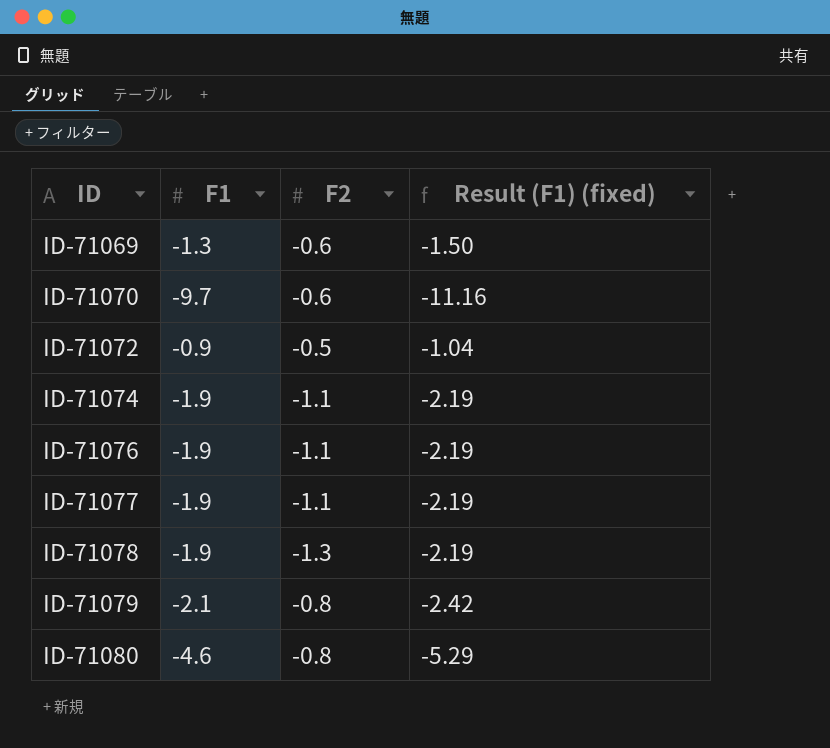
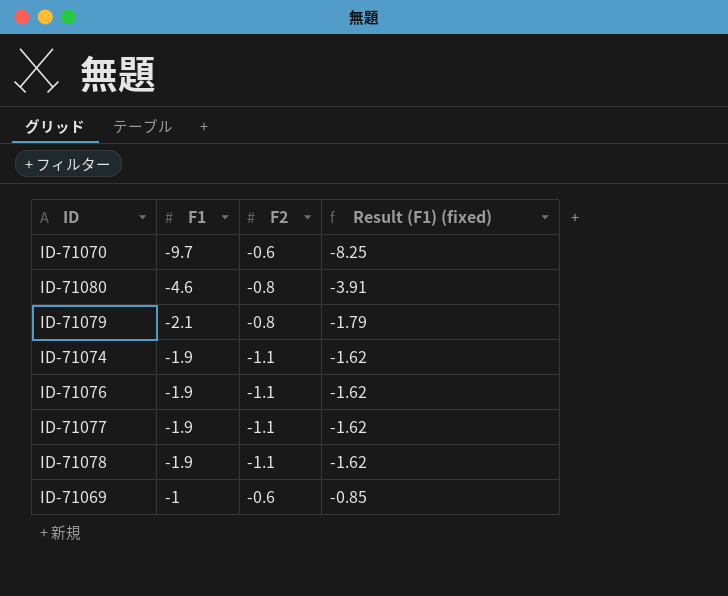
row order: ID ascending -> F1 ascending
column Result (F1) (fixed) | formula: [F1] * 1.15 -> [F1] * 0.85
row ID-71072: -0.9 | -0.5 | -1.04 -> none
ID-71078 | F2: -1.3 -> -1.1
ID-71069 | F1: -1.3 -> -1

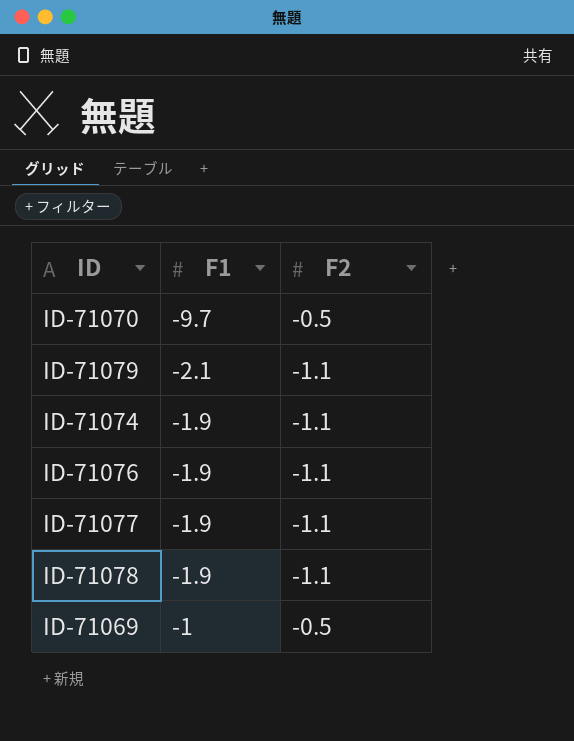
column Result (F1) (fixed) | formula: [F1] * 0.85 -> none
row ID-71080: -4.6 | -0.8 | -3.91 -> none
ID-71070 | F2: -0.6 -> -0.5
ID-71079 | F2: -0.8 -> -1.1
ID-71069 | F2: -0.6 -> -0.5

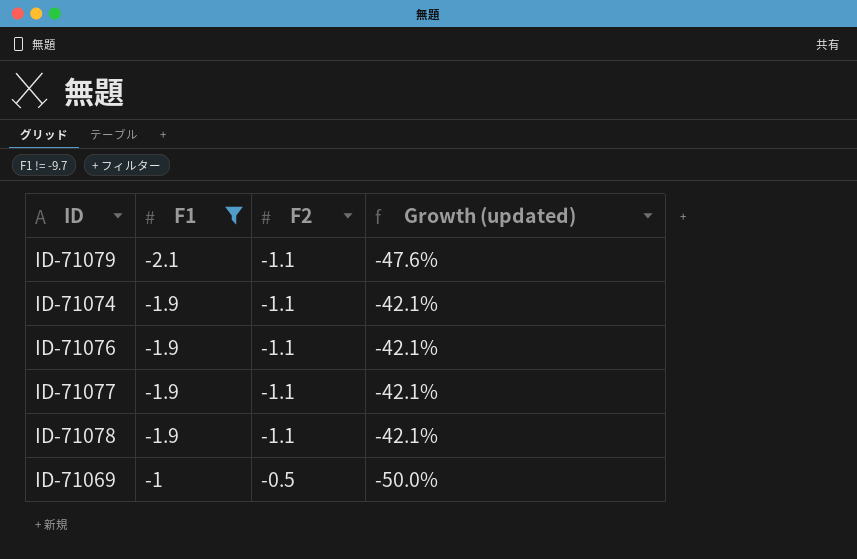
filter: none -> F1 != -9.7
column Growth (updated) | formula: none -> ([F2] - [F1]) / [F1]

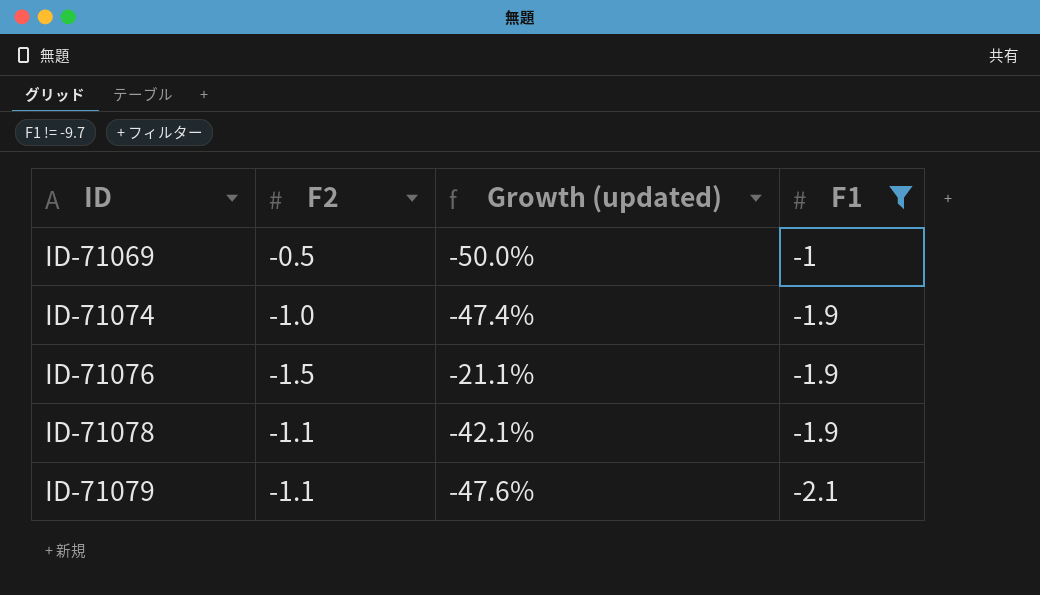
row order: F1 ascending -> ID ascending
column F1 | position: 2 -> 4
row ID-71077: -1.9 | -1.1 | -42.1% -> none
ID-71074 | F2: -1.1 -> -1.0
ID-71074 | Growth (updated): -42.1% -> -47.4%
ID-71076 | F2: -1.1 -> -1.5
ID-71076 | Growth (updated): -42.1% -> -21.1%

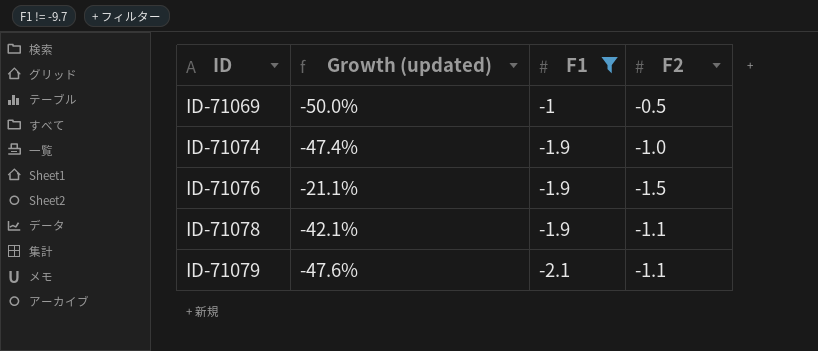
column F2 | position: 2 -> 4

